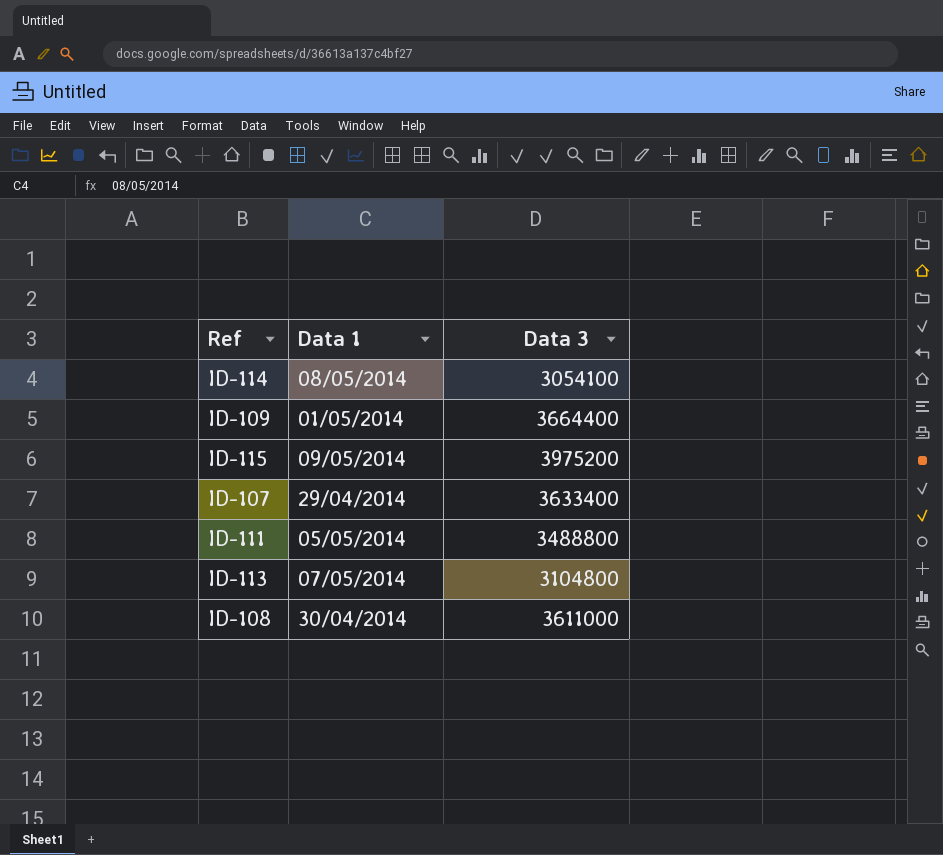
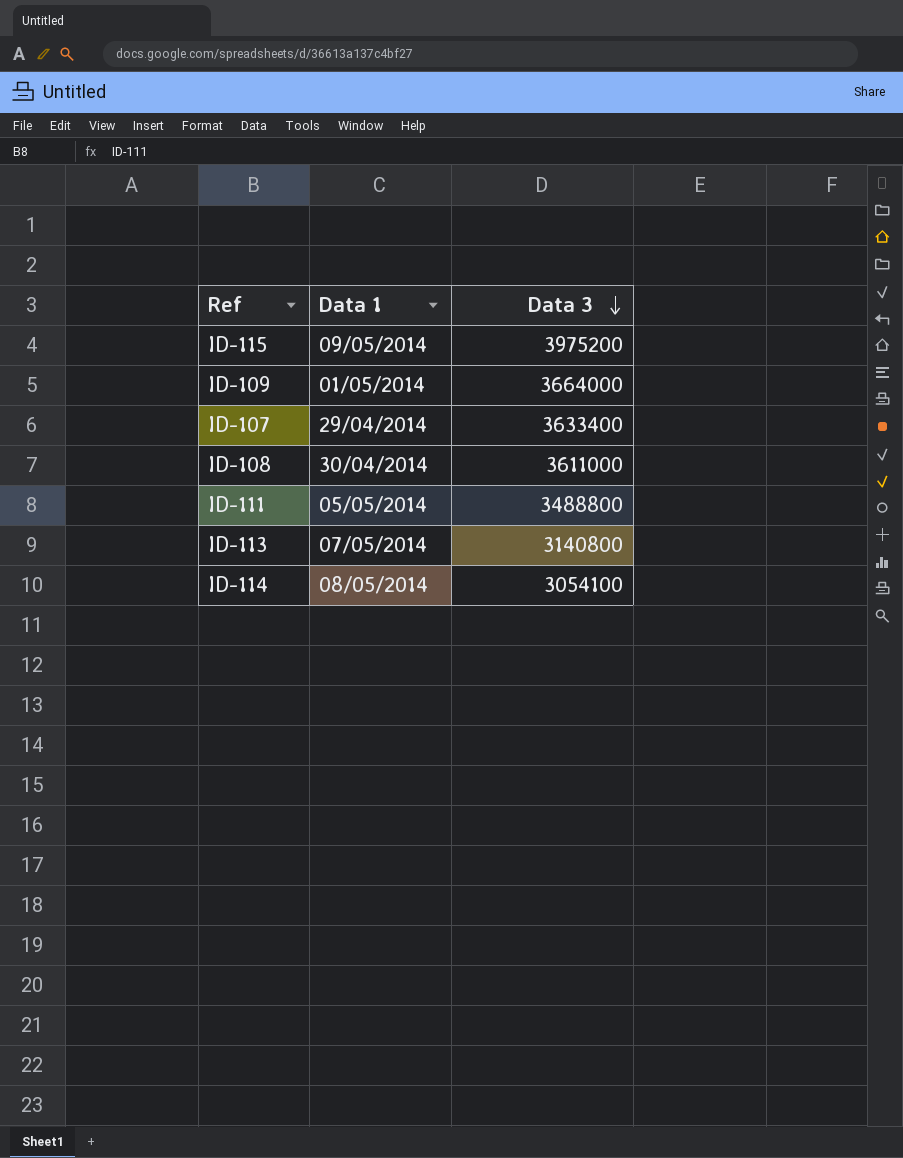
row order: none -> Data 3 descending
ID-109 | Data 3: 3664400 -> 3664000
ID-113 | Data 3: 3104800 -> 3140800

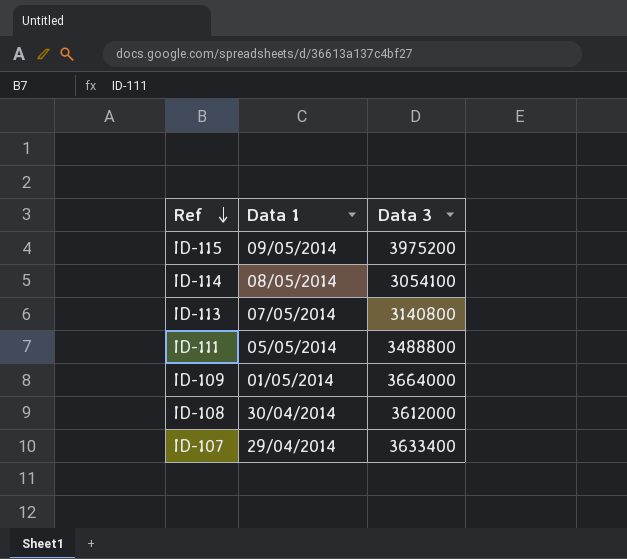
row order: Data 3 descending -> Ref descending
ID-108 | Data 3: 3611000 -> 3612000

